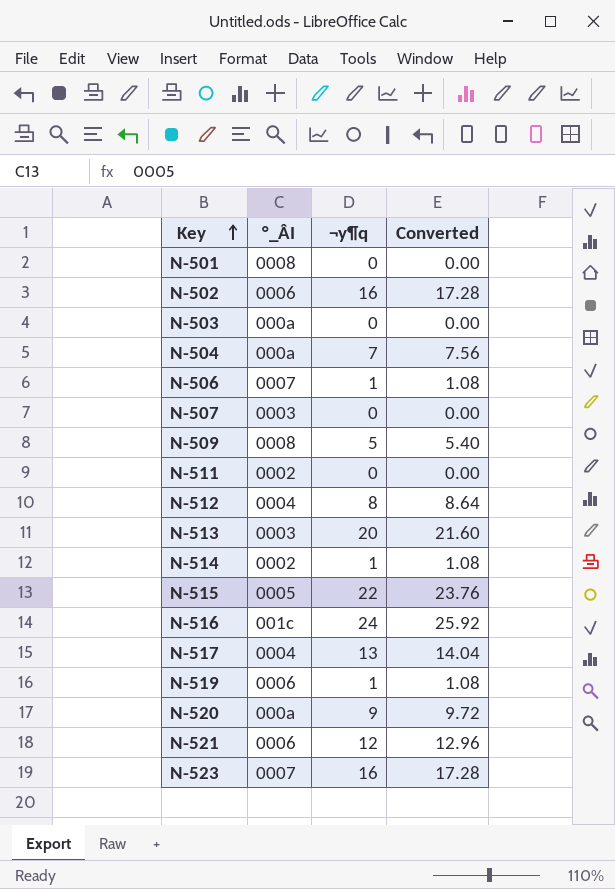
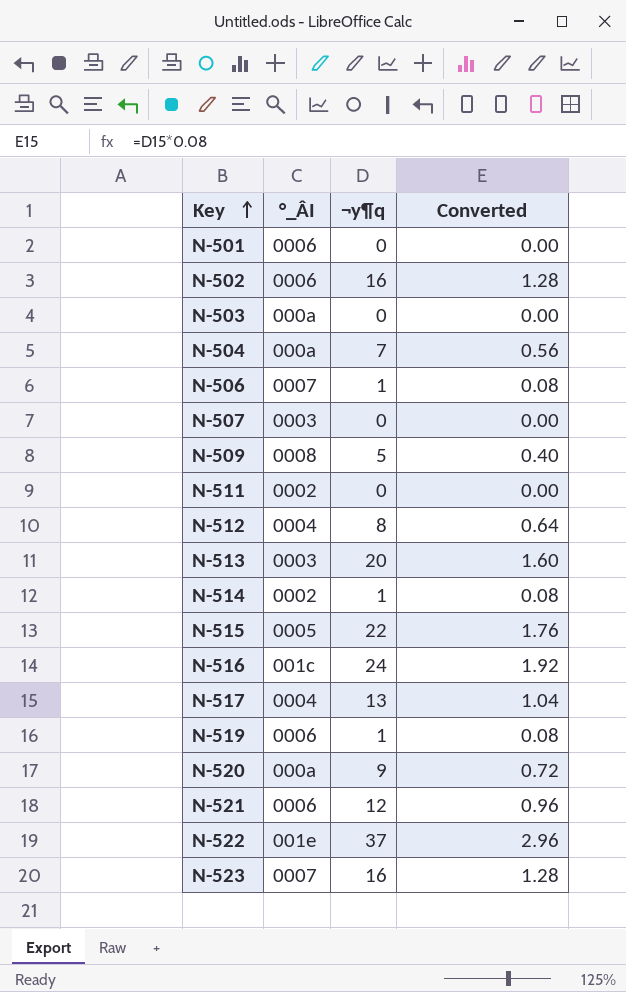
column Converted | formula: [¬y¶q] * 1.08 -> [¬y¶q] * 0.08
N-501 | °_ÂI: 0008 -> 0006
row N-522: none -> 001e | 37 | 2.96

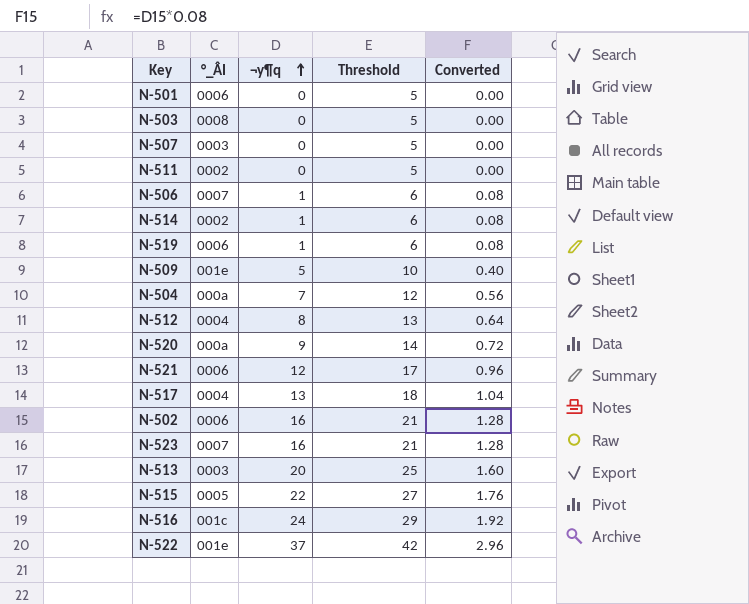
row order: Key ascending -> ¬y¶q ascending
column Threshold | formula: none -> [¬y¶q] + 5
N-503 | °_ÂI: 000a -> 0008
N-509 | °_ÂI: 0008 -> 001e

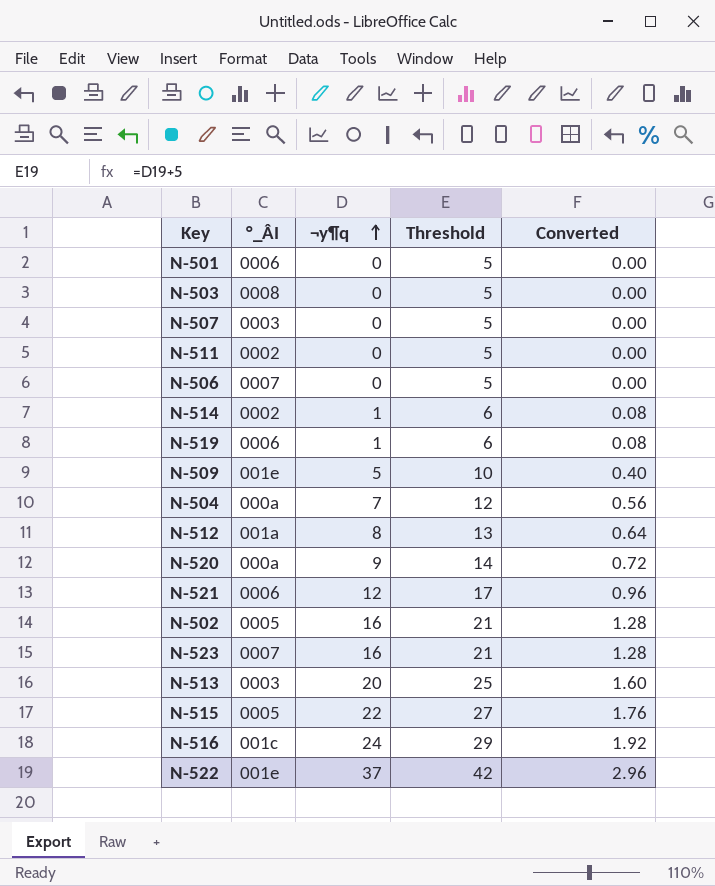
row N-517: 0004 | 13 | 18 | 1.04 -> none
N-506 | ¬y¶q: 1 -> 0
N-506 | Threshold: 6 -> 5
N-506 | Converted: 0.08 -> 0.00
N-512 | °_ÂI: 0004 -> 001a
N-502 | °_ÂI: 0006 -> 0005

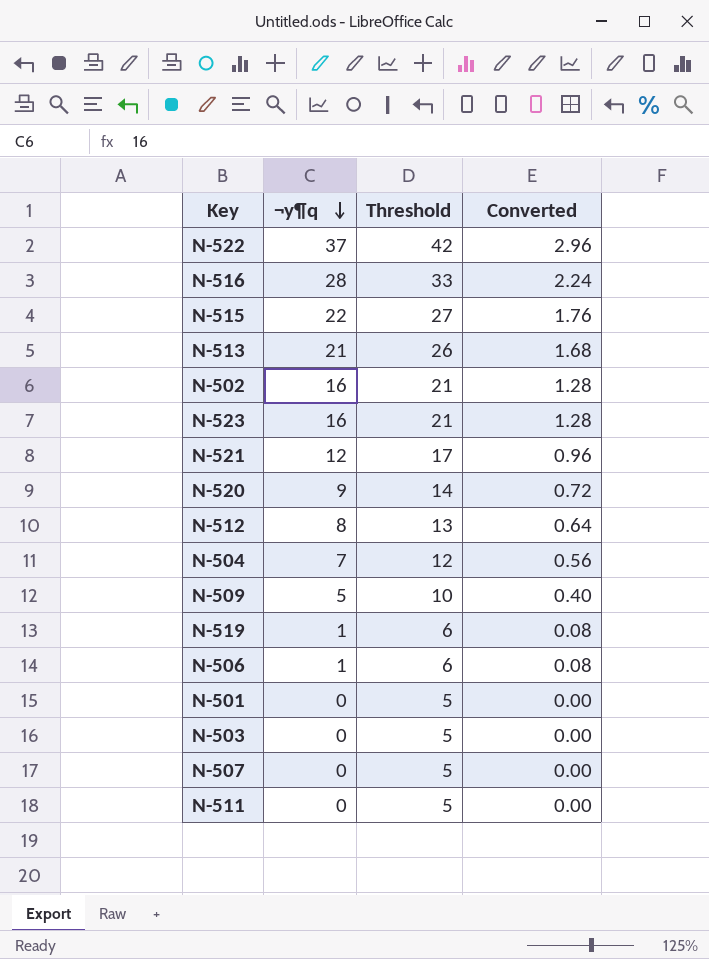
row order: ¬y¶q ascending -> ¬y¶q descending
column °_ÂI | position: 2 -> none
row N-514: 0002 | 1 | 6 | 0.08 -> none
N-516 | ¬y¶q: 24 -> 28
N-516 | Threshold: 29 -> 33
N-516 | Converted: 1.92 -> 2.24
N-513 | ¬y¶q: 20 -> 21
N-513 | Threshold: 25 -> 26
N-513 | Converted: 1.60 -> 1.68
N-506 | ¬y¶q: 0 -> 1
N-506 | Threshold: 5 -> 6
N-506 | Converted: 0.00 -> 0.08

